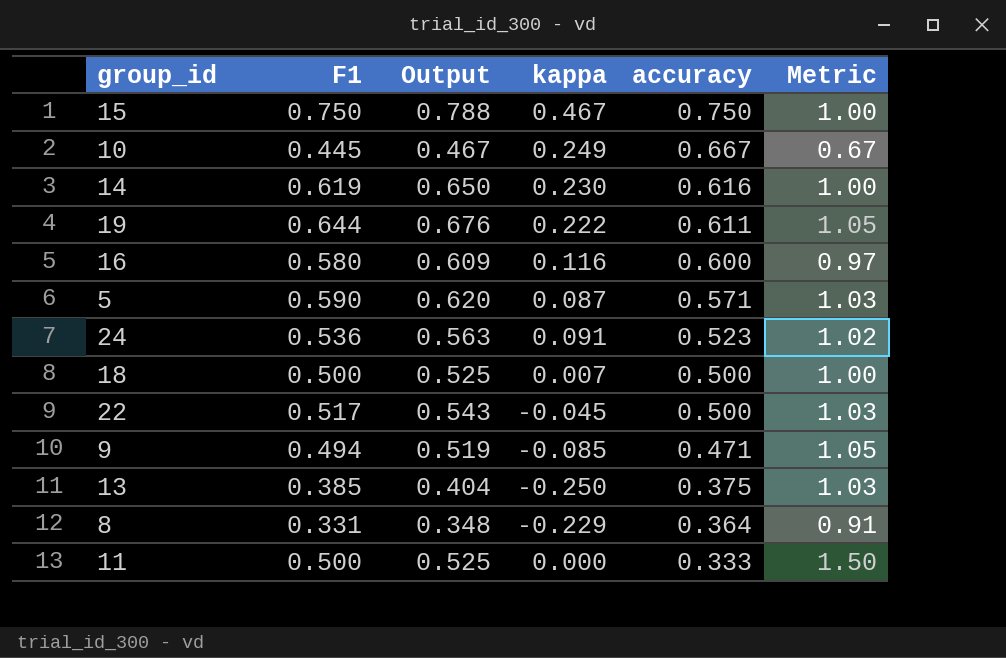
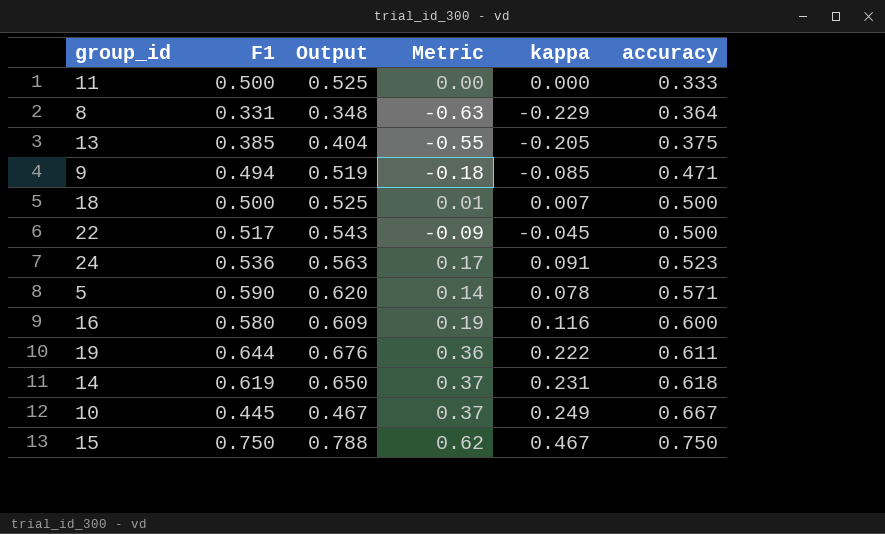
row order: accuracy descending -> accuracy ascending
column Metric | formula: [F1] / [accuracy] -> [kappa] / [accuracy]
column Metric | position: 6 -> 4
13 | kappa: -0.250 -> -0.205
5 | kappa: 0.087 -> 0.078
14 | kappa: 0.230 -> 0.231
14 | accuracy: 0.616 -> 0.618

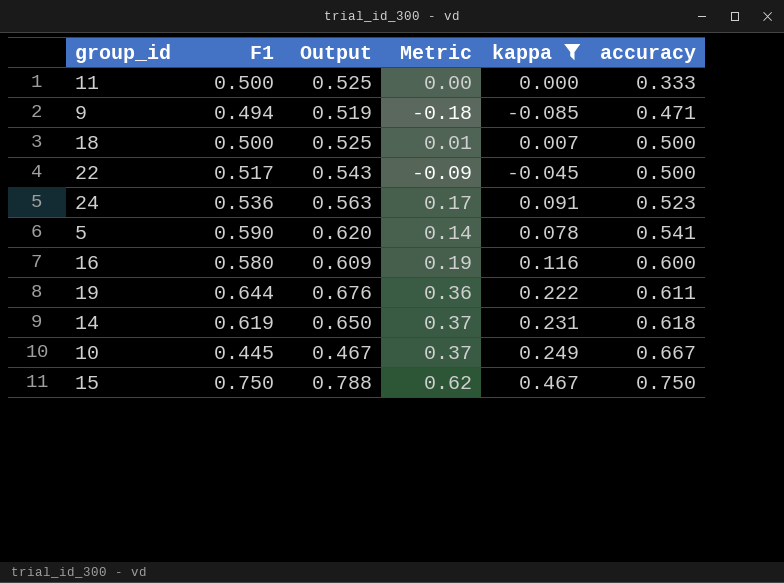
filter: none -> kappa >= -0.085
5 | accuracy: 0.571 -> 0.541

